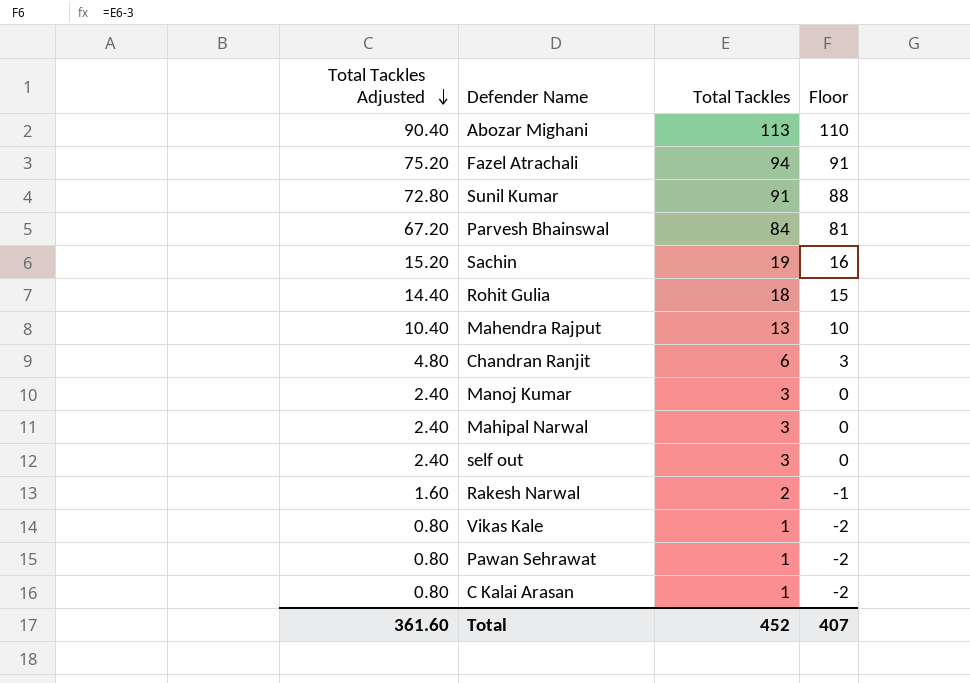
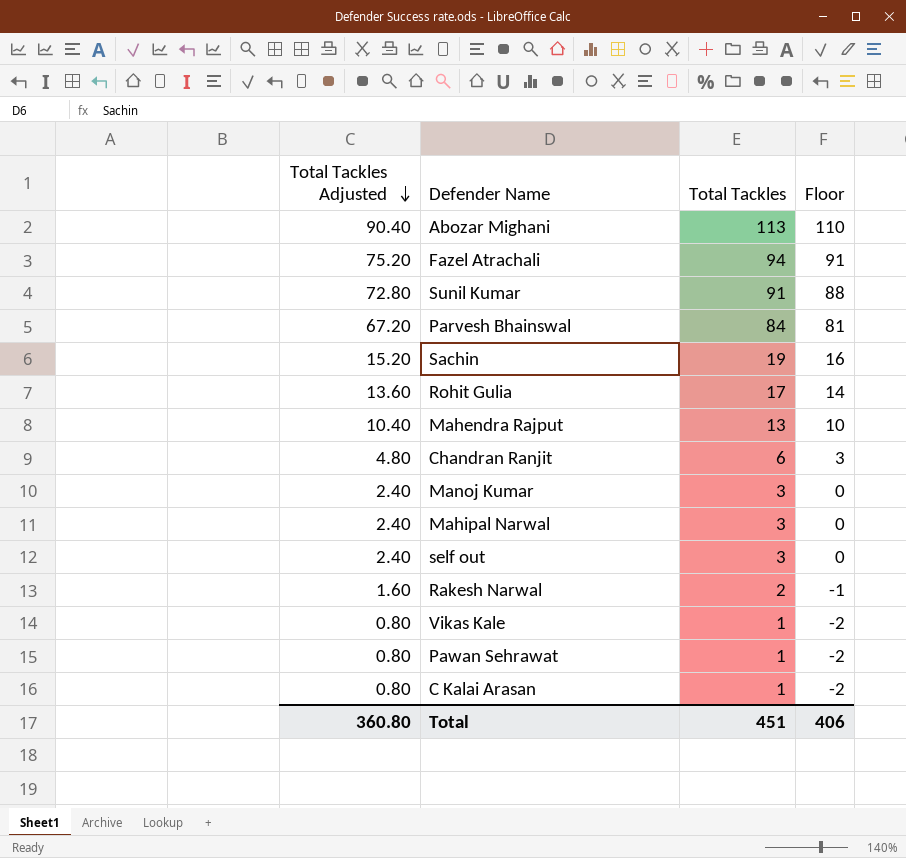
Rohit Gulia | Total Tackles Adjusted: 14.40 -> 13.60
Rohit Gulia | Total Tackles: 18 -> 17
Rohit Gulia | Floor: 15 -> 14
Total | Total Tackles Adjusted: 361.60 -> 360.80
Total | Total Tackles: 452 -> 451
Total | Floor: 407 -> 406

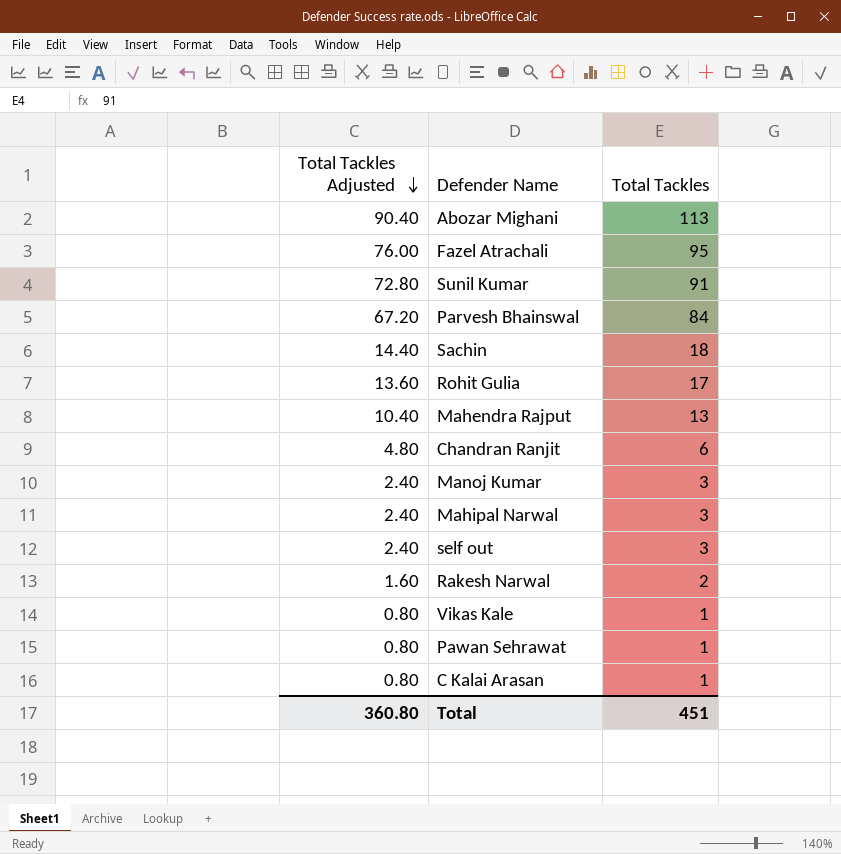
column Floor | formula: [Total Tackles] - 3 -> none
Fazel Atrachali | Total Tackles Adjusted: 75.20 -> 76.00
Fazel Atrachali | Total Tackles: 94 -> 95
Sachin | Total Tackles Adjusted: 15.20 -> 14.40
Sachin | Total Tackles: 19 -> 18

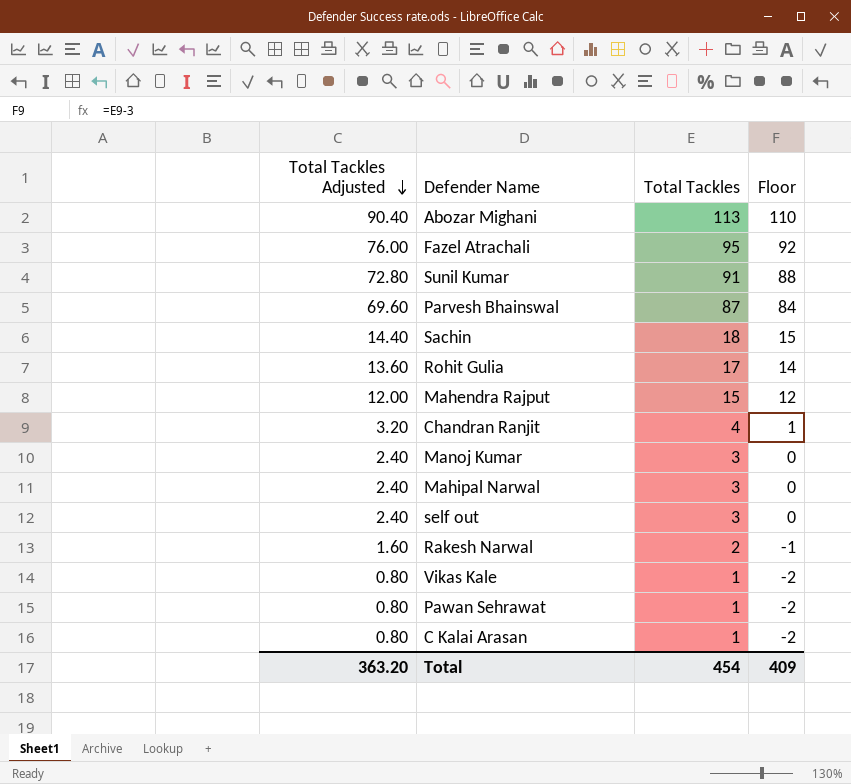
column Floor | formula: none -> [Total Tackles] - 3
Parvesh Bhainswal | Total Tackles Adjusted: 67.20 -> 69.60
Parvesh Bhainswal | Total Tackles: 84 -> 87
Mahendra Rajput | Total Tackles Adjusted: 10.40 -> 12.00
Mahendra Rajput | Total Tackles: 13 -> 15
Chandran Ranjit | Total Tackles Adjusted: 4.80 -> 3.20
Chandran Ranjit | Total Tackles: 6 -> 4
Total | Total Tackles Adjusted: 360.80 -> 363.20
Total | Total Tackles: 451 -> 454

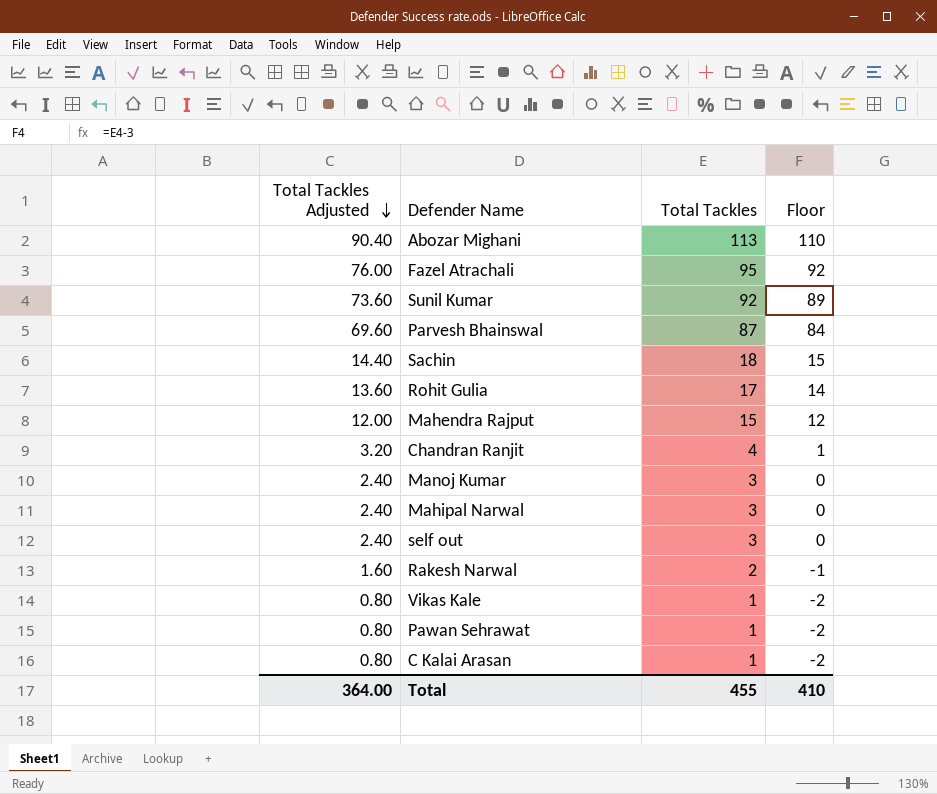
Sunil Kumar | Total Tackles Adjusted: 72.80 -> 73.60
Sunil Kumar | Total Tackles: 91 -> 92
Sunil Kumar | Floor: 88 -> 89
Total | Total Tackles Adjusted: 363.20 -> 364.00
Total | Total Tackles: 454 -> 455
Total | Floor: 409 -> 410

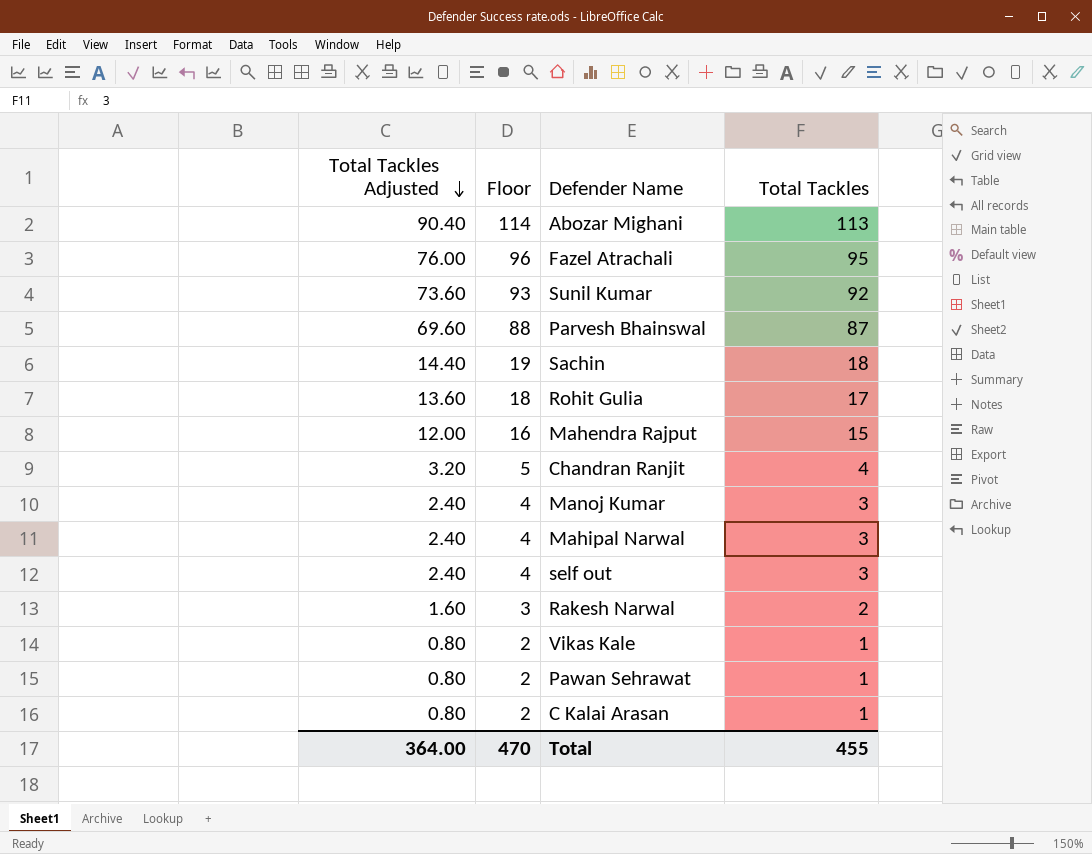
column Floor | formula: [Total Tackles] - 3 -> [Total Tackles] + 1
column Floor | position: 4 -> 2
Total | Floor: 410 -> 470

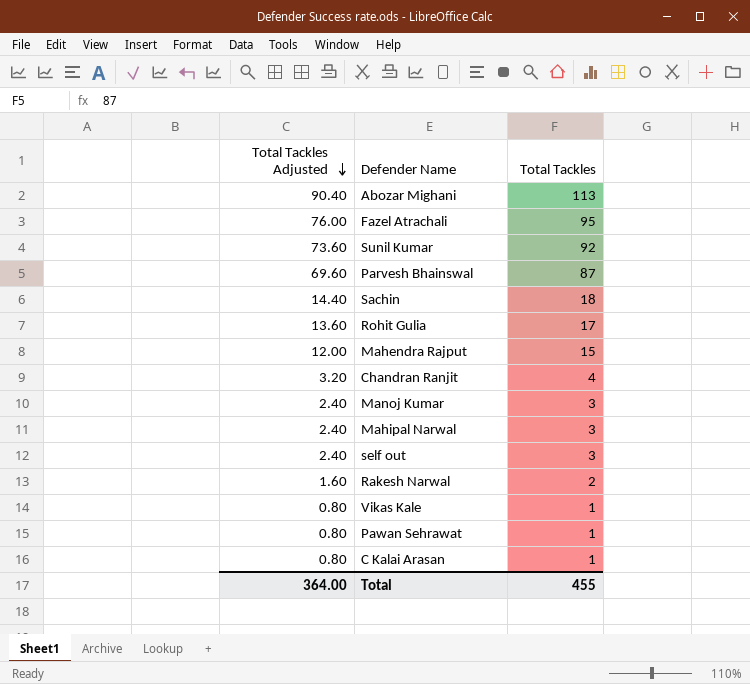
column Floor | formula: [Total Tackles] + 1 -> none

